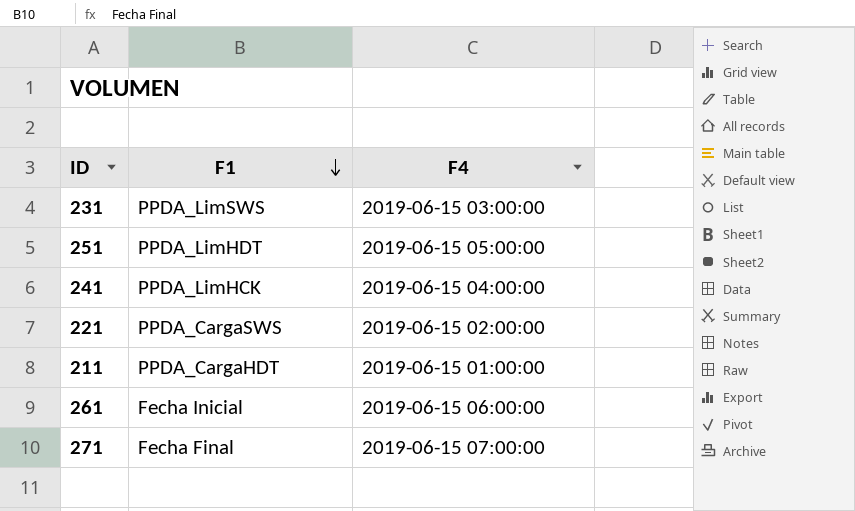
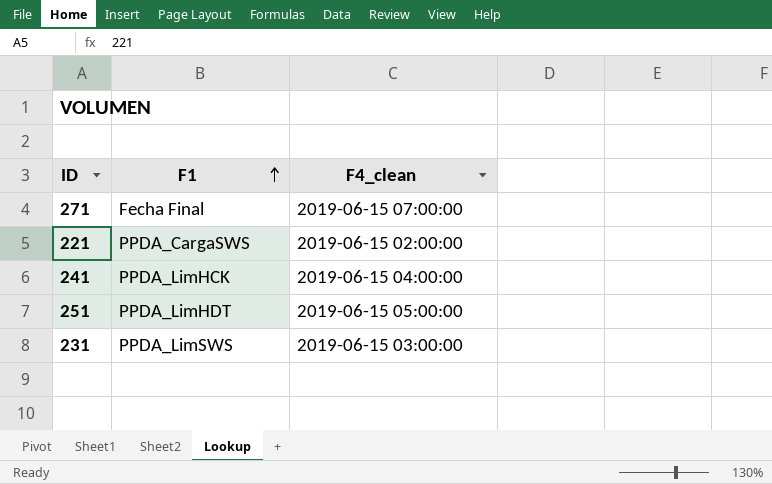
row order: F1 descending -> F1 ascending
column name: F4 -> F4_clean
row 211: PPDA_CargaHDT | 2019-06-15 01:00:00 -> none
row 261: Fecha Inicial | 2019-06-15 06:00:00 -> none

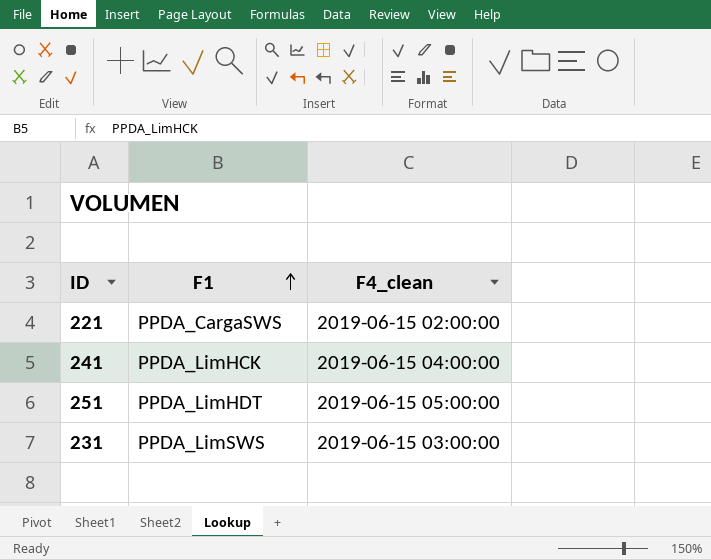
row 271: Fecha Final | 2019-06-15 07:00:00 -> none

